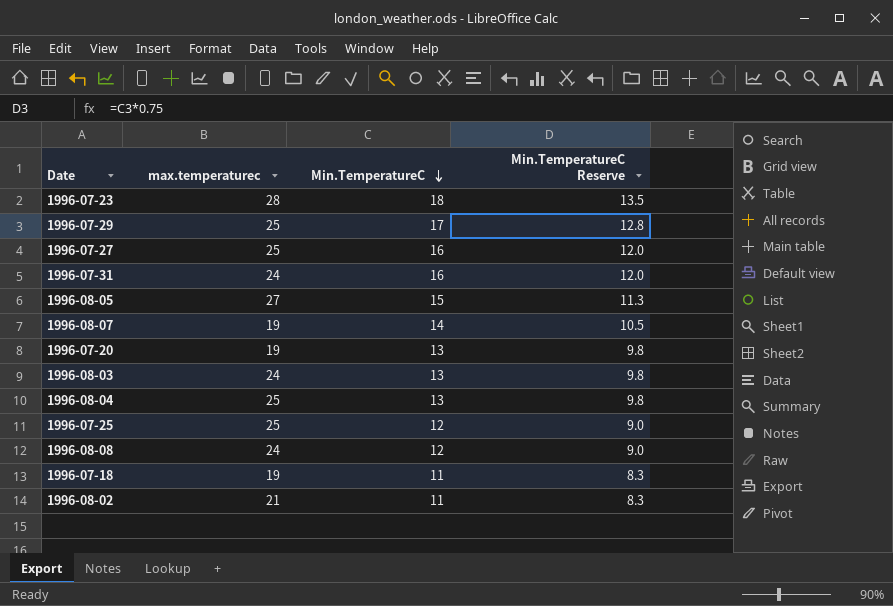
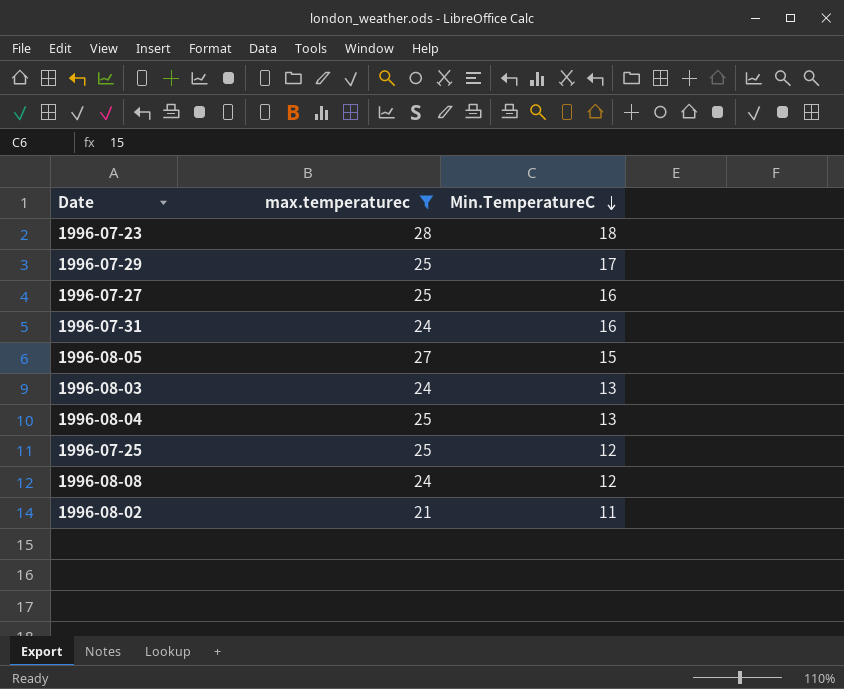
filter: none -> max.temperaturec != 19
column Min.TemperatureC Reserve | formula: [Min.TemperatureC] * 0.75 -> none

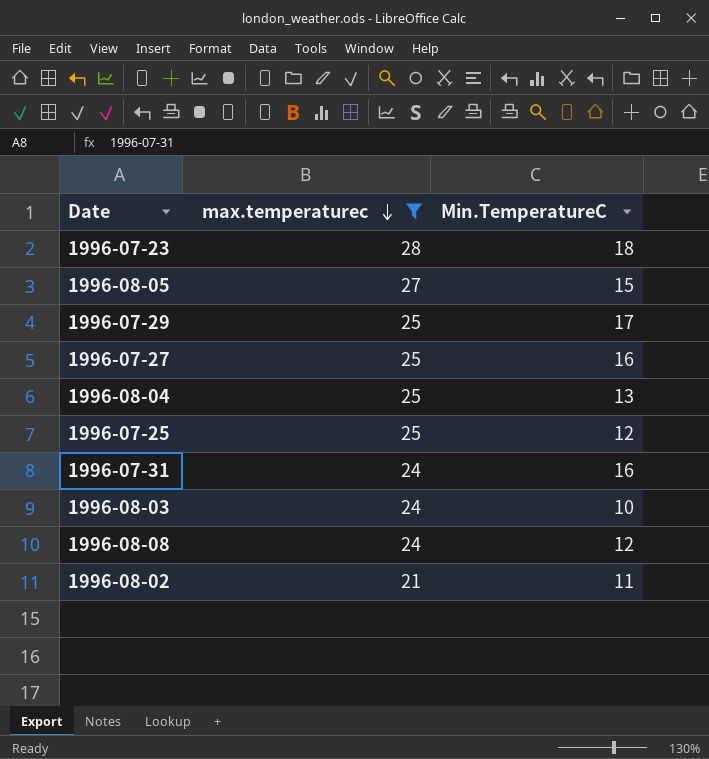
row order: Min.TemperatureC descending -> max.temperaturec descending
1996-08-03 | Min.TemperatureC: 13 -> 10

